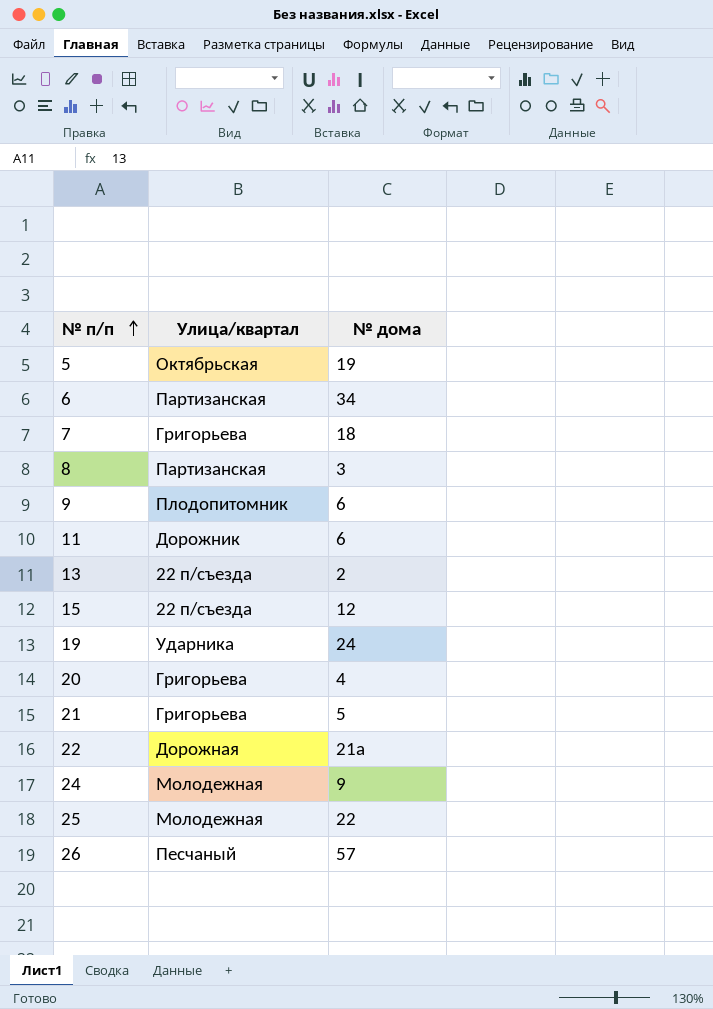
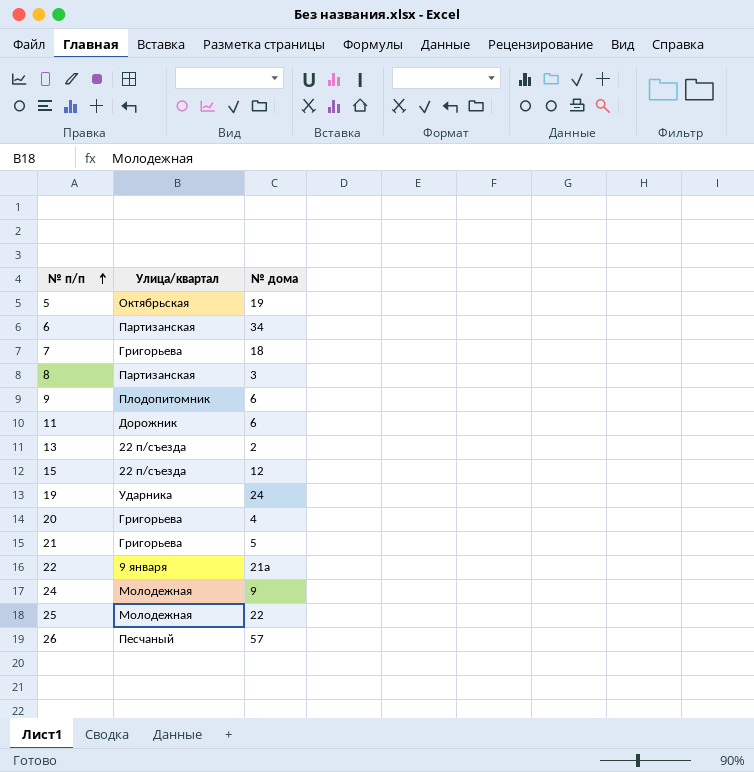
22 | Улица/квартал: Дорожная -> 9 января

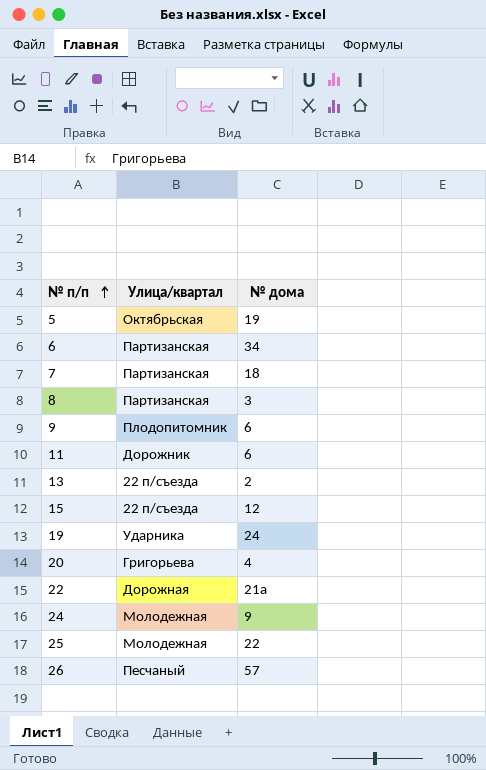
row 21: Григорьева | 5 -> none
7 | Улица/квартал: Григорьева -> Партизанская
22 | Улица/квартал: 9 января -> Дорожная

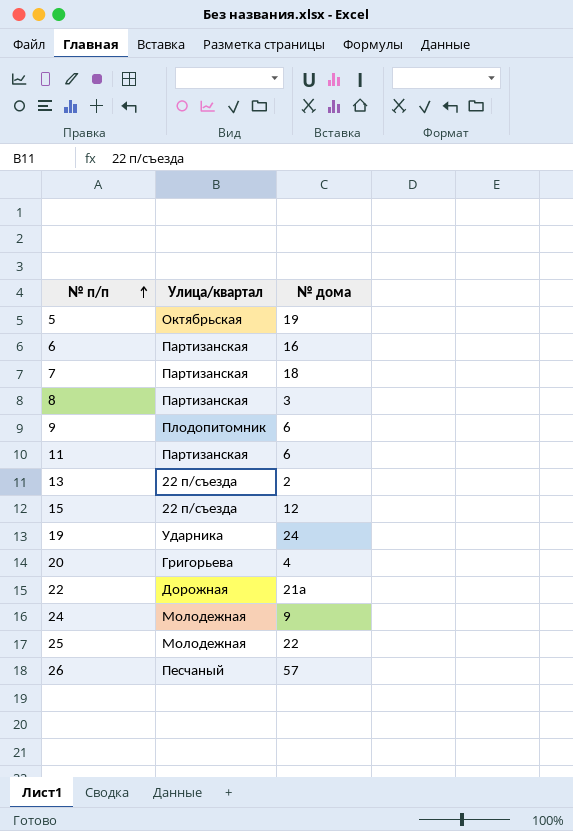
6 | № дома: 34 -> 16
11 | Улица/квартал: Дорожник -> Партизанская

